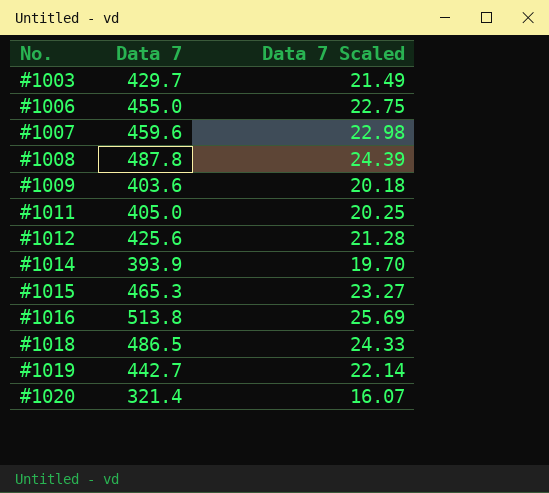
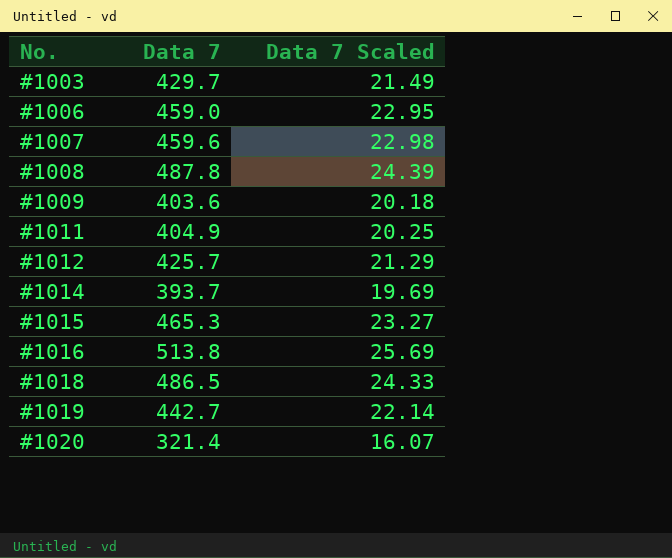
#1006 | Data 7: 455.0 -> 459.0
#1006 | Data 7 Scaled: 22.75 -> 22.95
#1011 | Data 7: 405.0 -> 404.9
#1012 | Data 7: 425.6 -> 425.7
#1012 | Data 7 Scaled: 21.28 -> 21.29
#1014 | Data 7: 393.9 -> 393.7
#1014 | Data 7 Scaled: 19.70 -> 19.69

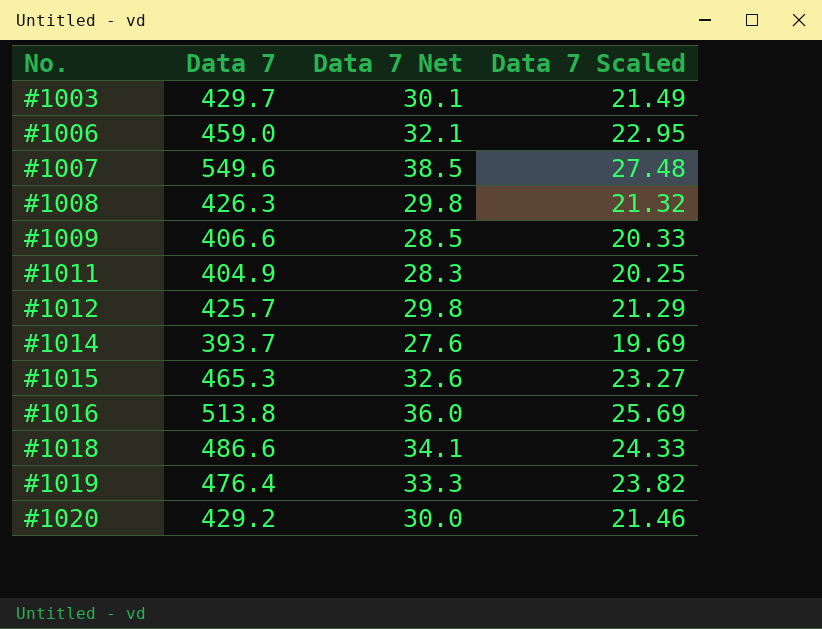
column Data 7 Net | formula: none -> [Data 7] * 0.07
#1007 | Data 7: 459.6 -> 549.6
#1007 | Data 7 Scaled: 22.98 -> 27.48
#1008 | Data 7: 487.8 -> 426.3
#1008 | Data 7 Scaled: 24.39 -> 21.32
#1009 | Data 7: 403.6 -> 406.6
#1009 | Data 7 Scaled: 20.18 -> 20.33
#1018 | Data 7: 486.5 -> 486.6
#1019 | Data 7: 442.7 -> 476.4
#1019 | Data 7 Scaled: 22.14 -> 23.82
#1020 | Data 7: 321.4 -> 429.2
#1020 | Data 7 Scaled: 16.07 -> 21.46

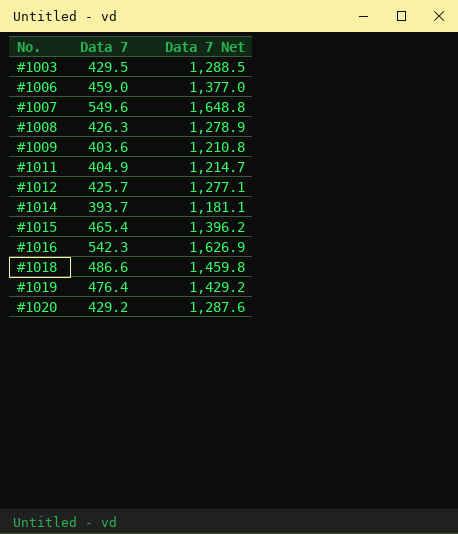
column Data 7 Scaled | formula: [Data 7] * 0.05 -> none
column Data 7 Net | formula: [Data 7] * 0.07 -> [Data 7] * 3
#1003 | Data 7: 429.7 -> 429.5
#1009 | Data 7: 406.6 -> 403.6
#1015 | Data 7: 465.3 -> 465.4
#1016 | Data 7: 513.8 -> 542.3

